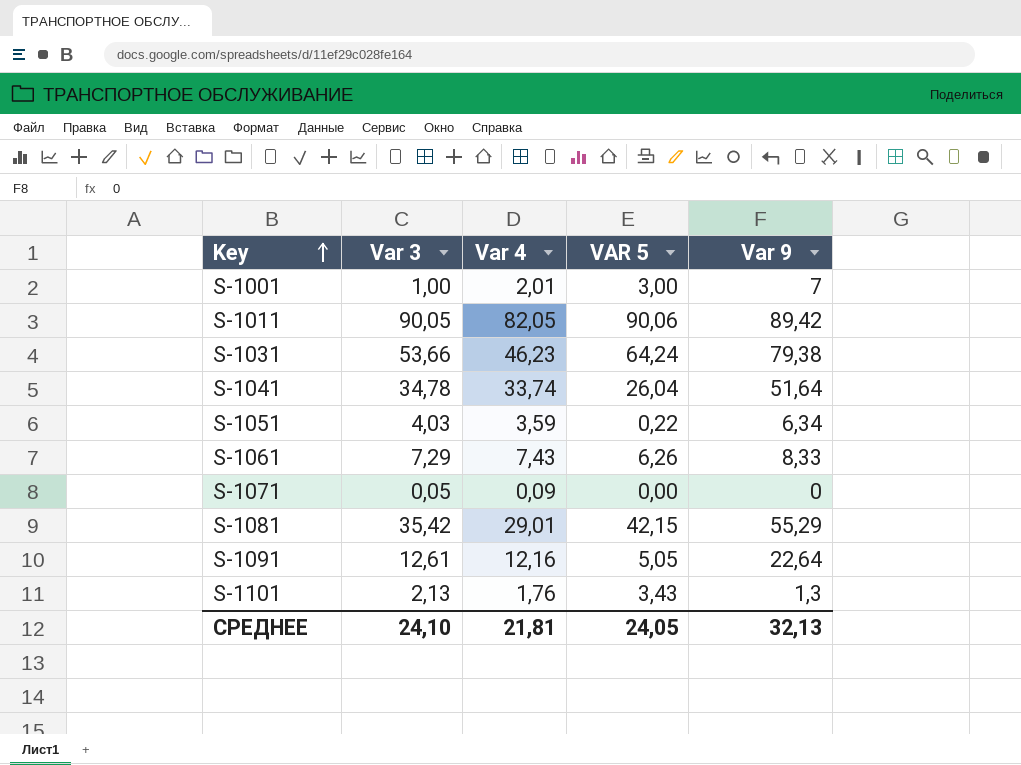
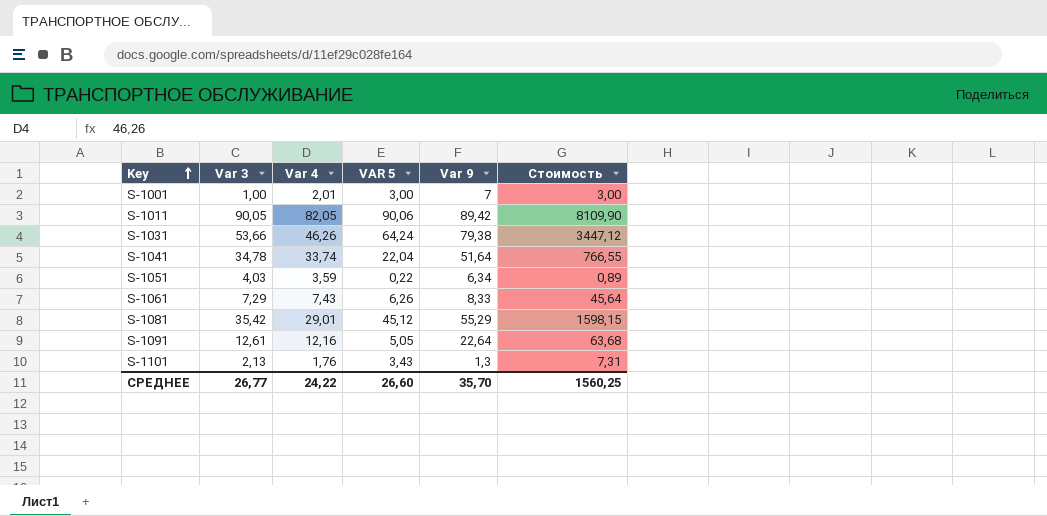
column Стоимость | formula: none -> [Var 3] * [VAR 5]
row S-1071: 0,05 | 0,09 | 0,00 | 0 -> none
S-1031 | Var 4: 46,23 -> 46,26
S-1041 | VAR 5: 26,04 -> 22,04
S-1081 | VAR 5: 42,15 -> 45,12
СРЕДНЕЕ | Var 3: 24,10 -> 26,77
СРЕДНЕЕ | Var 4: 21,81 -> 24,22
СРЕДНЕЕ | VAR 5: 24,05 -> 26,60
СРЕДНЕЕ | Var 9: 32,13 -> 35,70

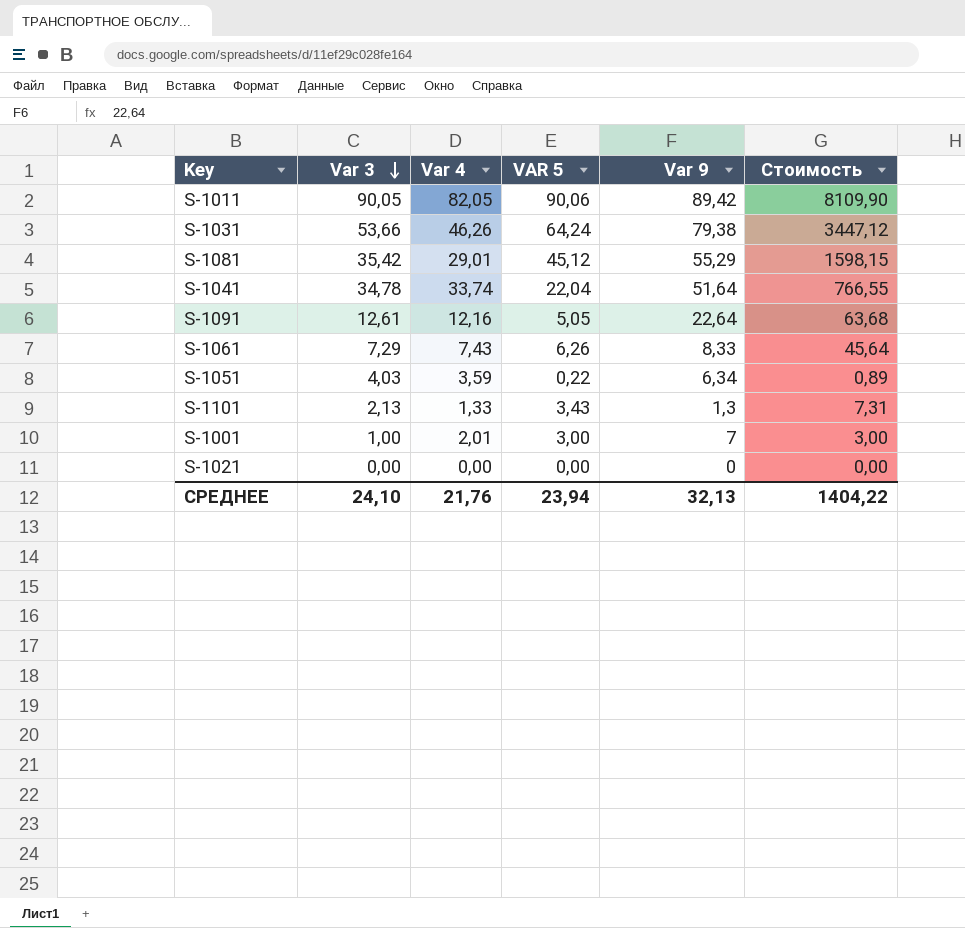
row order: Key ascending -> Var 3 descending
S-1101 | Var 4: 1,76 -> 1,33
row S-1021: none -> 0,00 | 0,00 | 0,00 | 0 | 0,00
СРЕДНЕЕ | Var 3: 26,77 -> 24,10
СРЕДНЕЕ | Var 4: 24,22 -> 21,76
СРЕДНЕЕ | VAR 5: 26,60 -> 23,94
СРЕДНЕЕ | Var 9: 35,70 -> 32,13
СРЕДНЕЕ | Стоимость: 1560,25 -> 1404,22

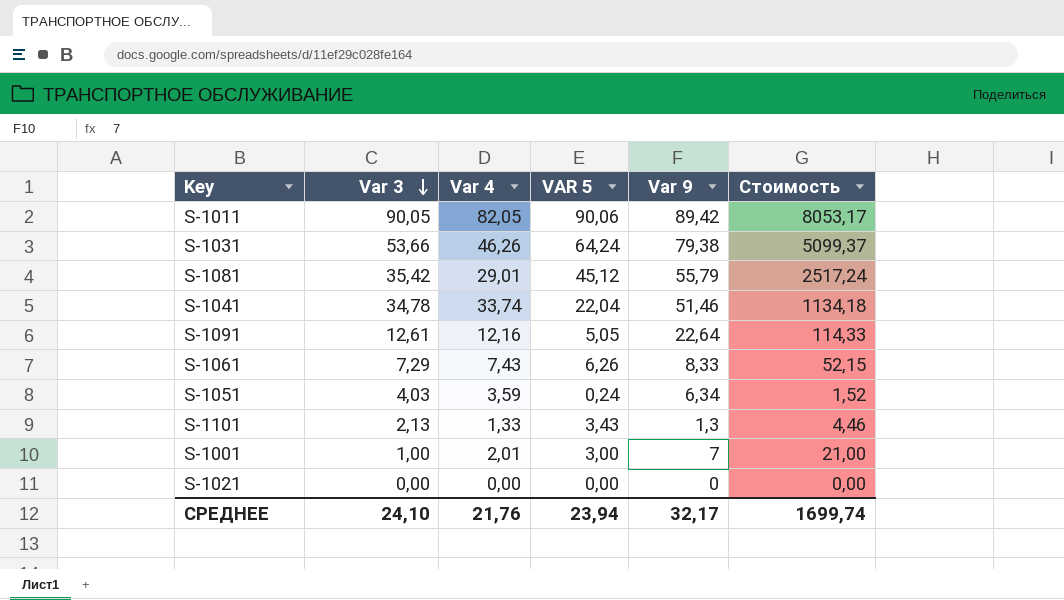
column Стоимость | formula: [Var 3] * [VAR 5] -> [VAR 5] * [Var 9]
S-1081 | Var 9: 55,29 -> 55,79
S-1041 | Var 9: 51,64 -> 51,46
S-1051 | VAR 5: 0,22 -> 0,24
СРЕДНЕЕ | Var 9: 32,13 -> 32,17
СРЕДНЕЕ | Стоимость: 1404,22 -> 1699,74

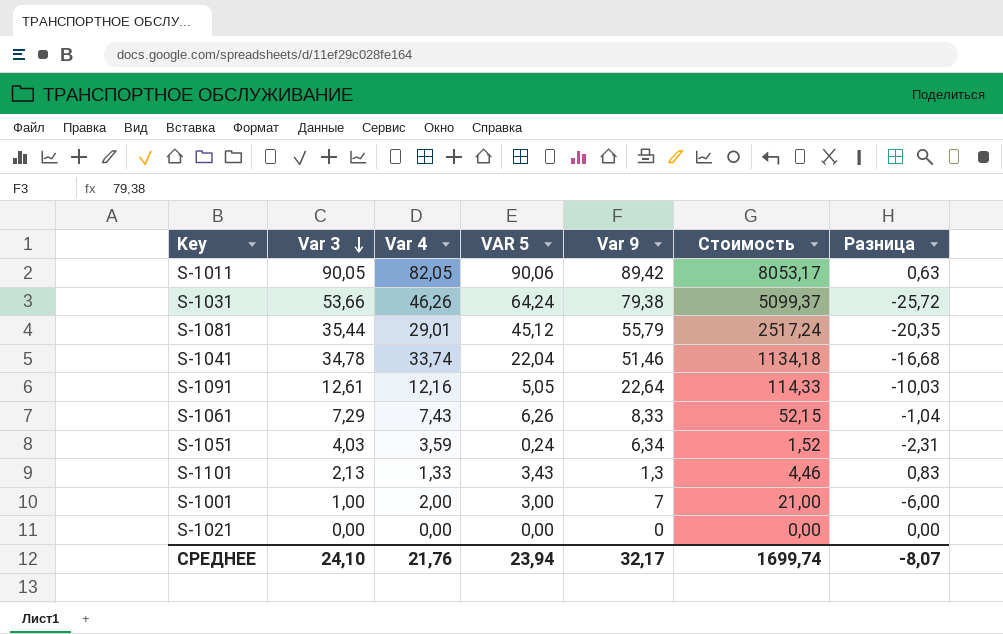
column Разница | formula: none -> [Var 3] - [Var 9]
S-1081 | Var 3: 35,42 -> 35,44
S-1001 | Var 4: 2,01 -> 2,00

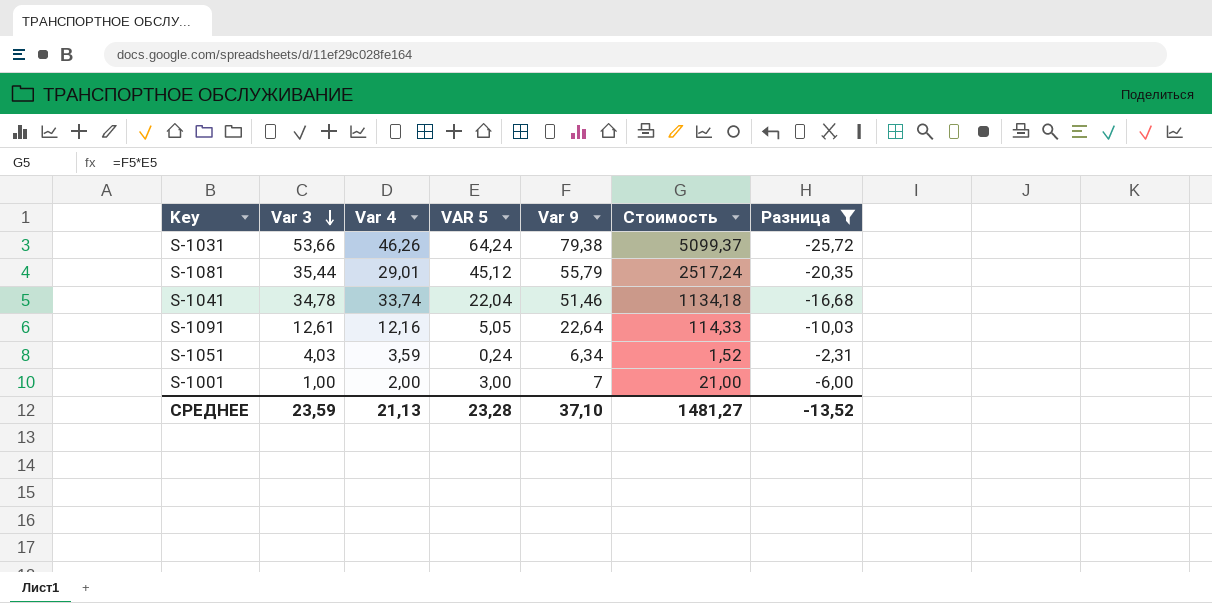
filter: none -> Разница <= -2,31
СРЕДНЕЕ | Var 3: 24,10 -> 23,59
СРЕДНЕЕ | Var 4: 21,76 -> 21,13
СРЕДНЕЕ | VAR 5: 23,94 -> 23,28
СРЕДНЕЕ | Var 9: 32,17 -> 37,10
СРЕДНЕЕ | Стоимость: 1699,74 -> 1481,27
СРЕДНЕЕ | Разница: -8,07 -> -13,52

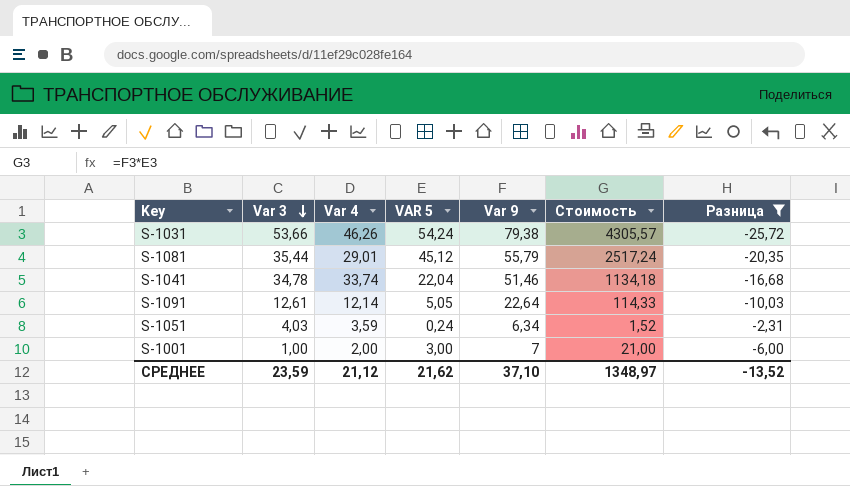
S-1031 | VAR 5: 64,24 -> 54,24
S-1031 | Стоимость: 5099,37 -> 4305,57
S-1091 | Var 4: 12,16 -> 12,14
СРЕДНЕЕ | Var 4: 21,13 -> 21,12
СРЕДНЕЕ | VAR 5: 23,28 -> 21,62
СРЕДНЕЕ | Стоимость: 1481,27 -> 1348,97

